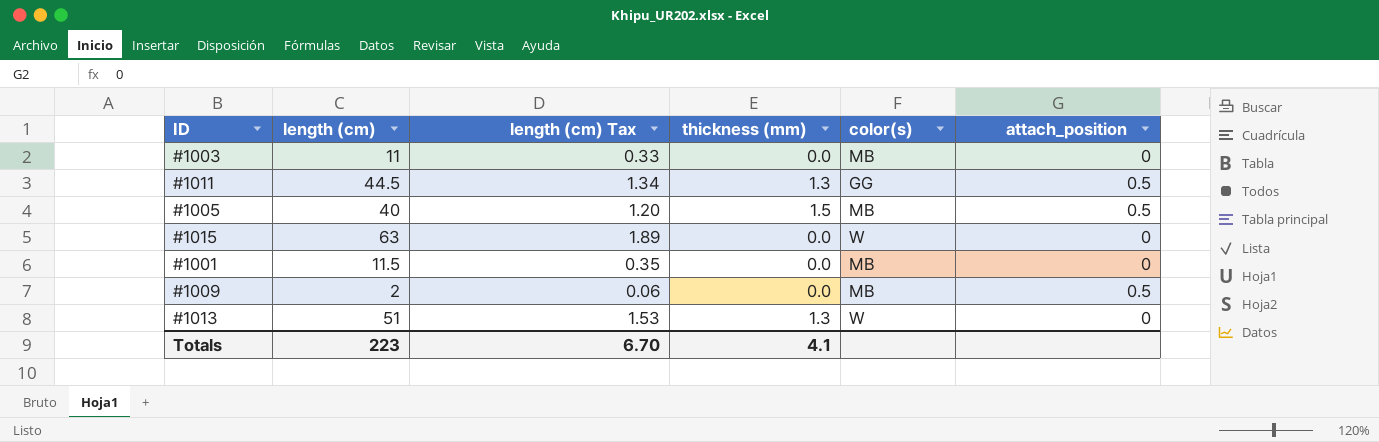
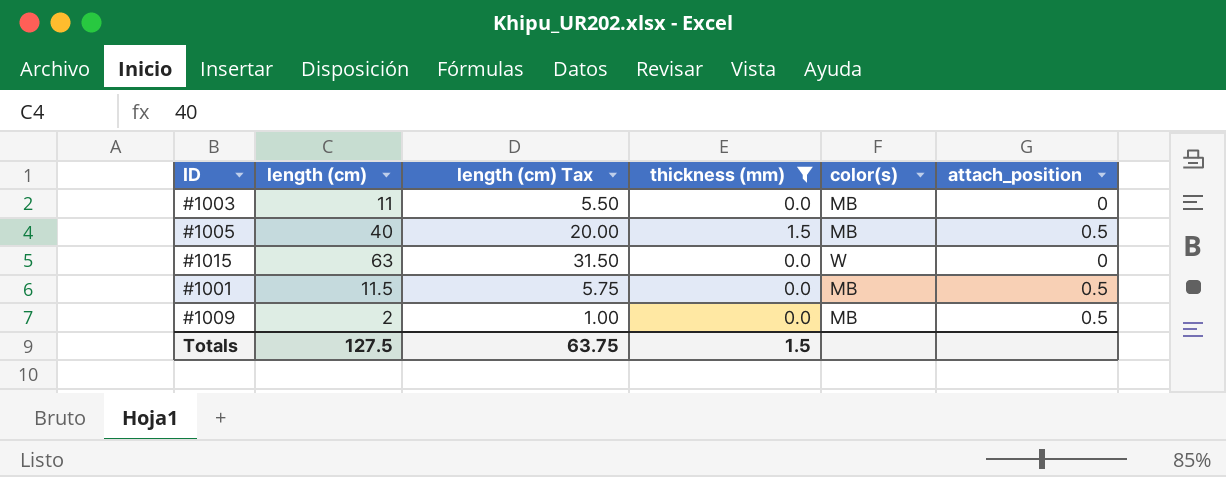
filter: none -> thickness (mm) != 1.3
column length (cm) Tax | formula: [length (cm)] * 0.03 -> [length (cm)] * 0.5
#1001 | attach_position: 0 -> 0.5
Totals | length (cm): 223 -> 127.5
Totals | length (cm) Tax: 6.70 -> 63.75
Totals | thickness (mm): 4.1 -> 1.5

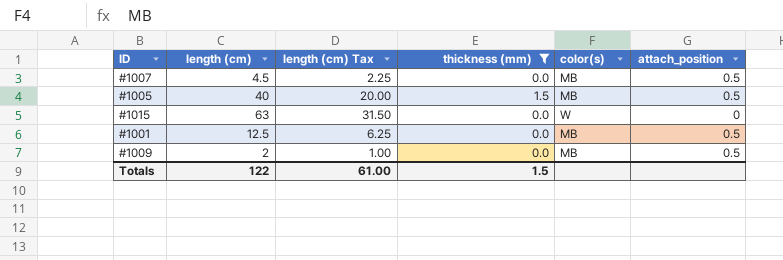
row #1003: 11 | 5.50 | 0.0 | MB | 0 -> none
row #1007: none -> 4.5 | 2.25 | 0.0 | MB | 0.5
#1001 | length (cm): 11.5 -> 12.5
#1001 | length (cm) Tax: 5.75 -> 6.25
Totals | length (cm): 127.5 -> 122
Totals | length (cm) Tax: 63.75 -> 61.00

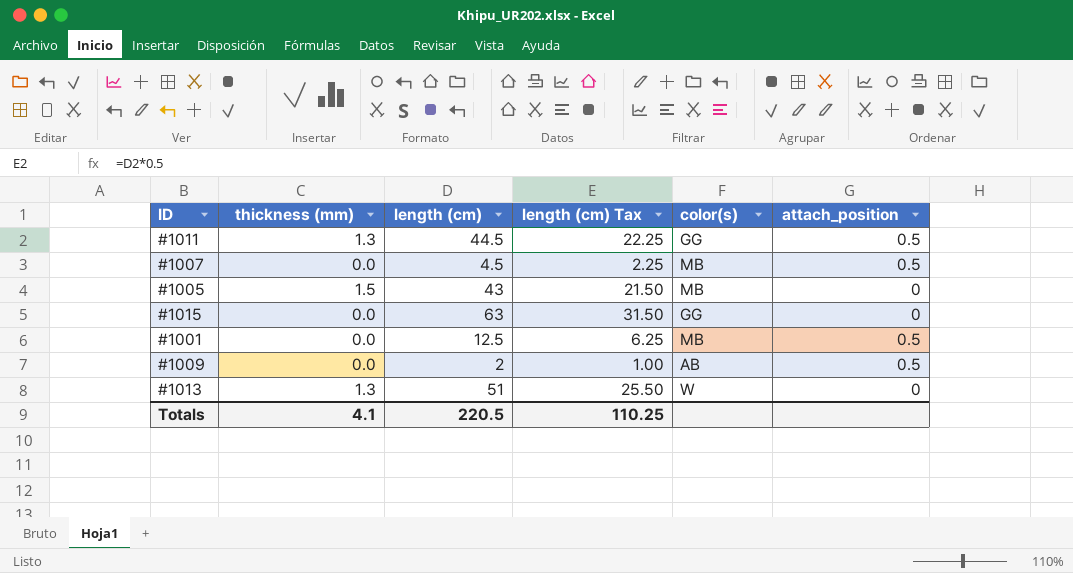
filter: thickness (mm) != 1.3 -> none
column thickness (mm) | position: 4 -> 2
#1005 | length (cm): 40 -> 43
#1005 | length (cm) Tax: 20.00 -> 21.50
#1005 | attach_position: 0.5 -> 0
#1015 | color(s): W -> GG
#1009 | color(s): MB -> AB
Totals | thickness (mm): 1.5 -> 4.1
Totals | length (cm): 122 -> 220.5
Totals | length (cm) Tax: 61.00 -> 110.25

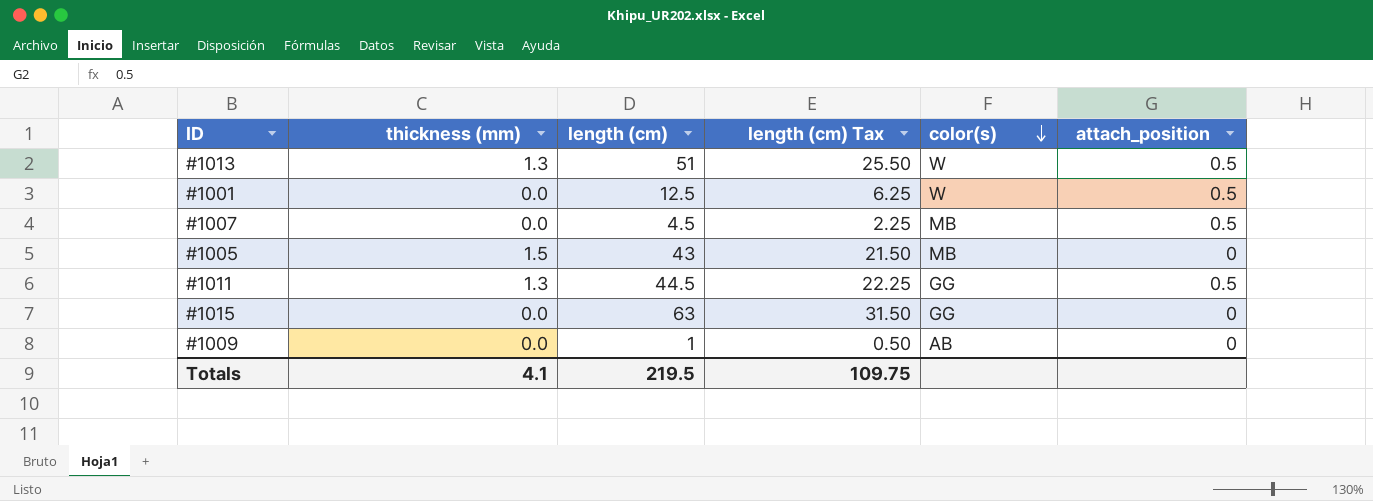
row order: none -> color(s) descending
#1013 | attach_position: 0 -> 0.5
#1001 | color(s): MB -> W
#1009 | length (cm): 2 -> 1
#1009 | length (cm) Tax: 1.00 -> 0.50
#1009 | attach_position: 0.5 -> 0
Totals | length (cm): 220.5 -> 219.5
Totals | length (cm) Tax: 110.25 -> 109.75

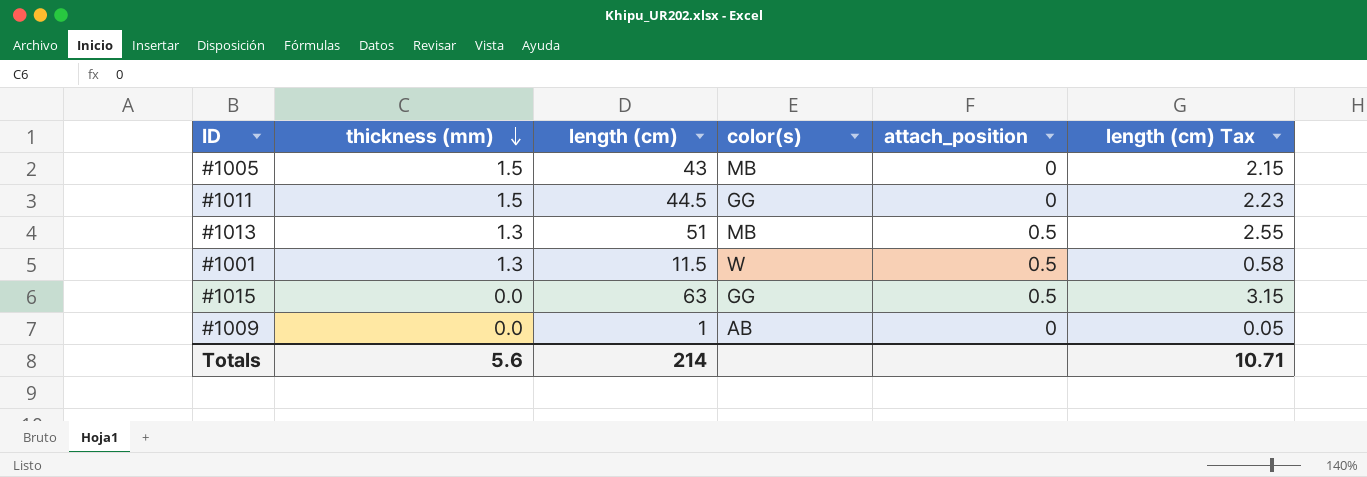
row order: color(s) descending -> thickness (mm) descending
column length (cm) Tax | formula: [length (cm)] * 0.5 -> [length (cm)] * 0.05
column length (cm) Tax | position: 4 -> 6
row #1007: 0.0 | 4.5 | 2.25 | MB | 0.5 -> none
#1011 | thickness (mm): 1.3 -> 1.5
#1011 | attach_position: 0.5 -> 0
#1013 | color(s): W -> MB
#1001 | thickness (mm): 0.0 -> 1.3
#1001 | length (cm): 12.5 -> 11.5
#1015 | attach_position: 0 -> 0.5
Totals | thickness (mm): 4.1 -> 5.6
Totals | length (cm): 219.5 -> 214
Totals | length (cm) Tax: 109.75 -> 10.71

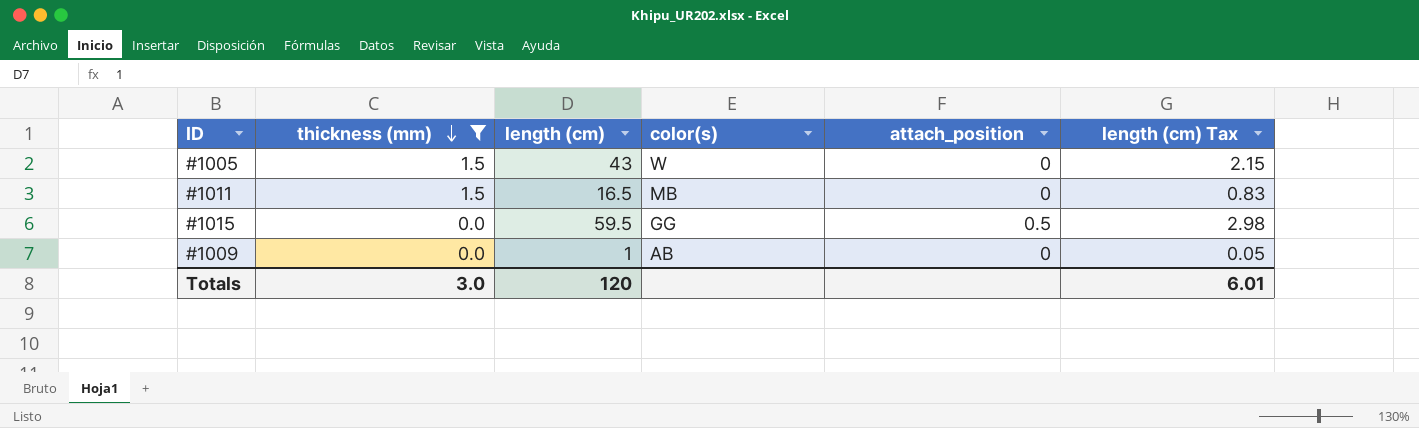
filter: none -> thickness (mm) != 1.3
#1005 | color(s): MB -> W
#1011 | length (cm): 44.5 -> 16.5
#1011 | color(s): GG -> MB
#1011 | length (cm) Tax: 2.23 -> 0.83
#1015 | length (cm): 63 -> 59.5
#1015 | length (cm) Tax: 3.15 -> 2.98
Totals | thickness (mm): 5.6 -> 3.0
Totals | length (cm): 214 -> 120
Totals | length (cm) Tax: 10.71 -> 6.01

